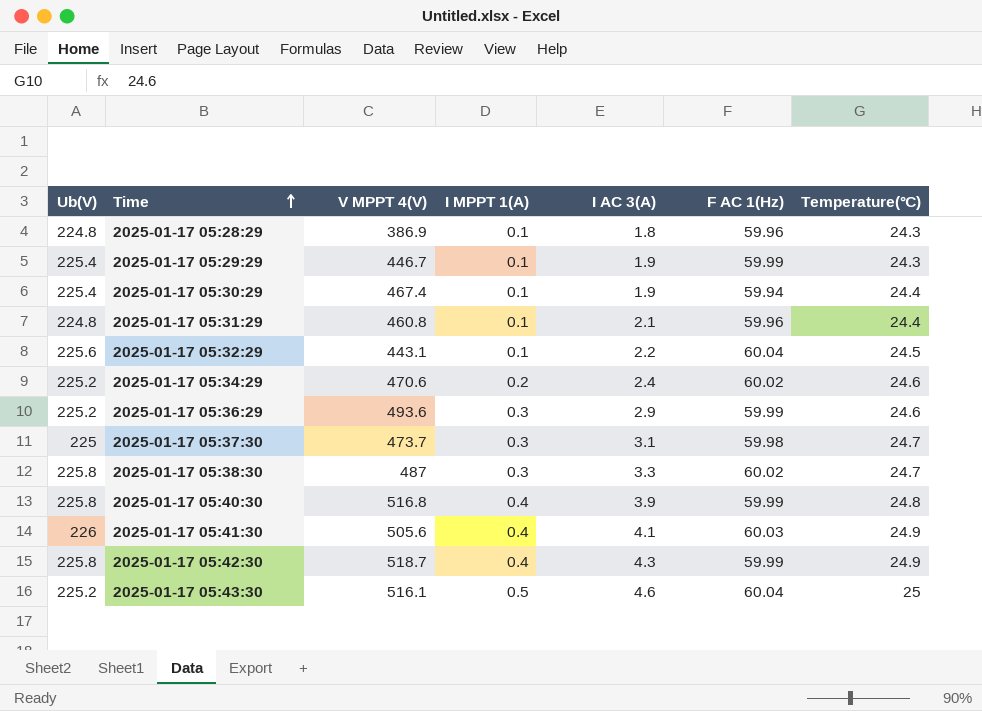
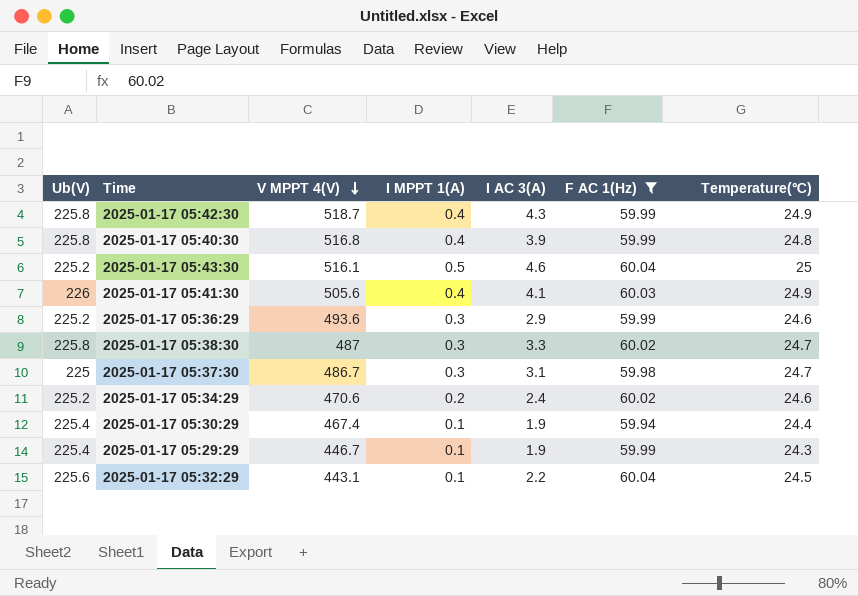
filter: none -> F AC 1(Hz) != 59.96
row order: Time ascending -> V MPPT 4(V) descending
2025-01-17 05:37:30 | V MPPT 4(V): 473.7 -> 486.7

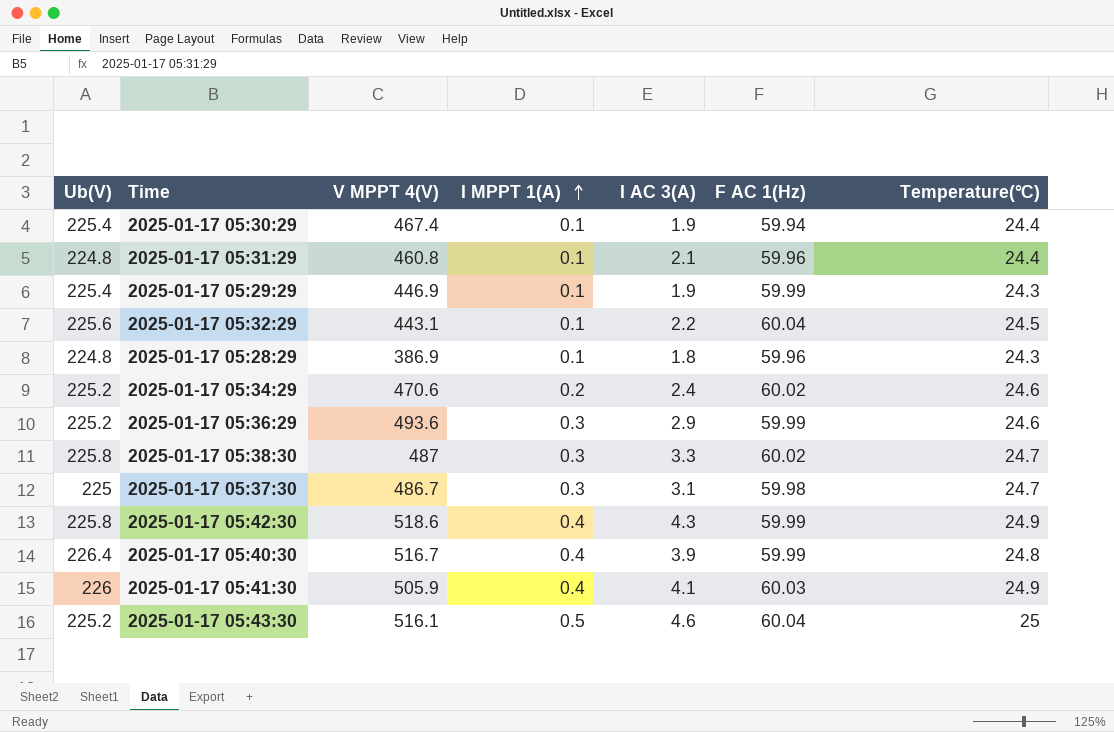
filter: F AC 1(Hz) != 59.96 -> none
row order: V MPPT 4(V) descending -> I MPPT 1(A) ascending
2025-01-17 05:29:29 | V MPPT 4(V): 446.7 -> 446.9
2025-01-17 05:42:30 | V MPPT 4(V): 518.7 -> 518.6
2025-01-17 05:40:30 | Ub(V): 225.8 -> 226.4
2025-01-17 05:40:30 | V MPPT 4(V): 516.8 -> 516.7
2025-01-17 05:41:30 | V MPPT 4(V): 505.6 -> 505.9

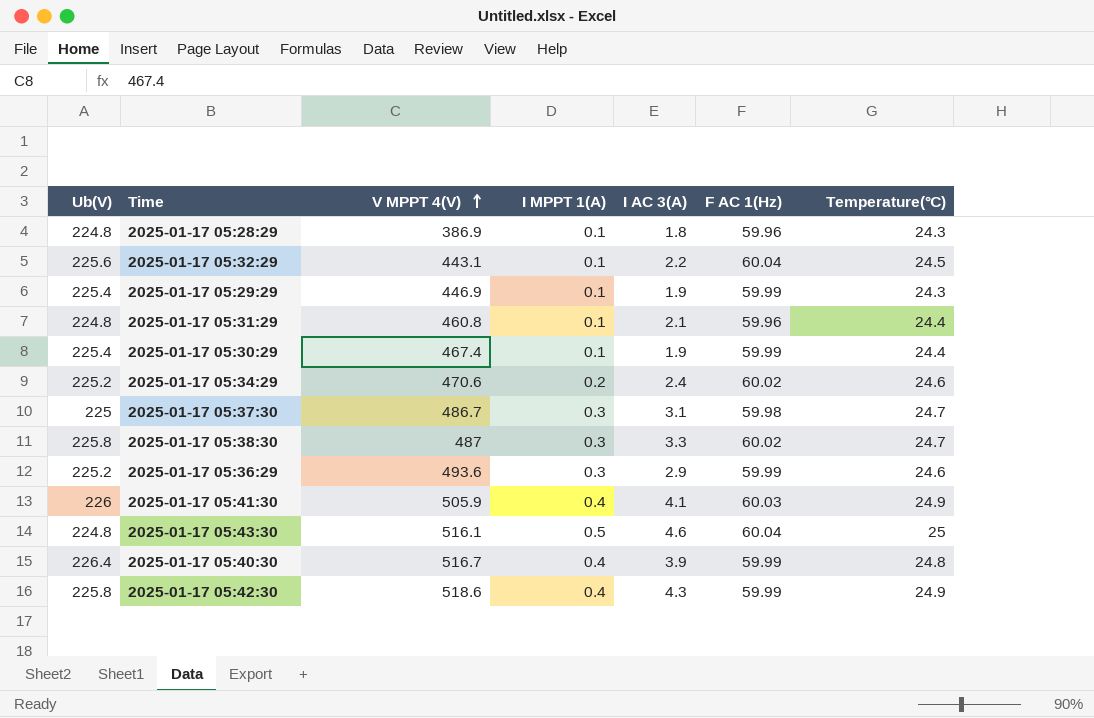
row order: I MPPT 1(A) ascending -> V MPPT 4(V) ascending
2025-01-17 05:30:29 | F AC 1(Hz): 59.94 -> 59.99
2025-01-17 05:43:30 | Ub(V): 225.2 -> 224.8

